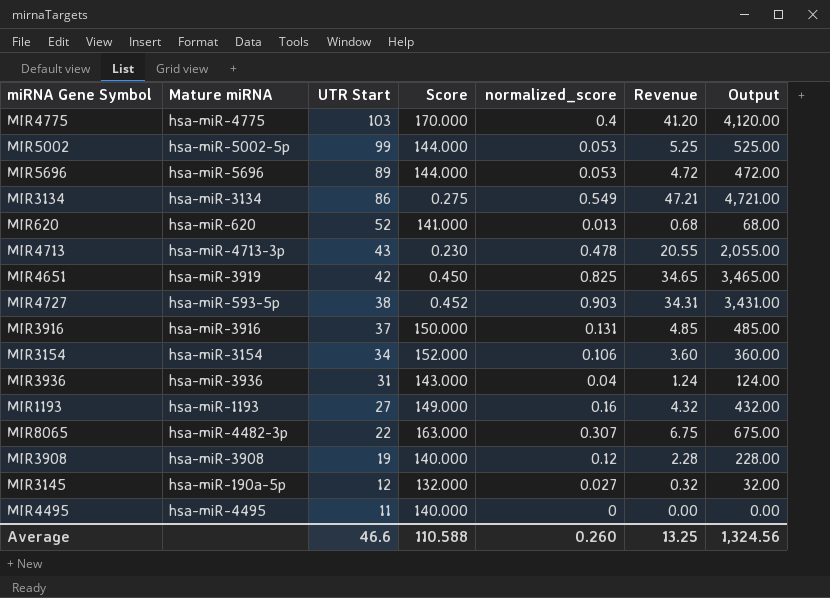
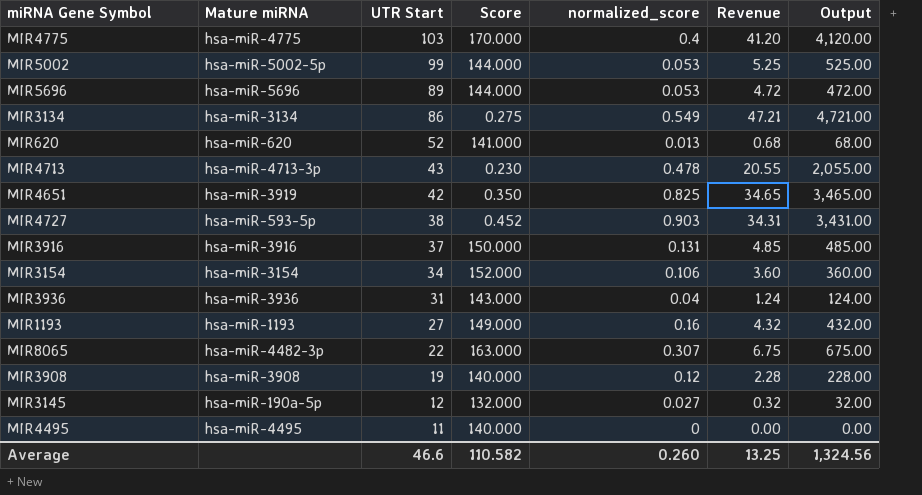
MIR4651 | Score: 0.450 -> 0.350
Average | Score: 110.588 -> 110.582

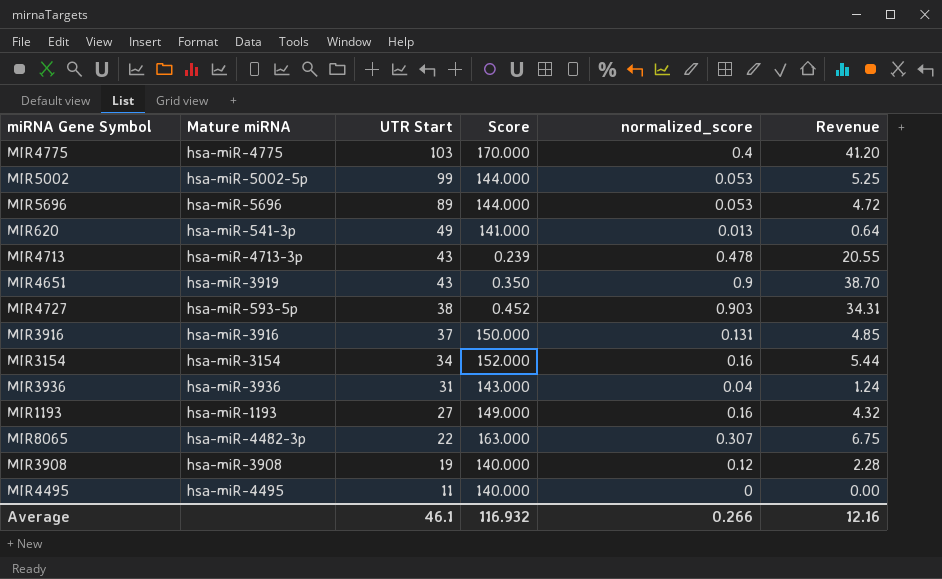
column Output | formula: [Revenue] * 100 -> none
row MIR3134: hsa-miR-3134 | 86 | 0.275 | 0.549 | 47.21 | 4,721.00 -> none
row MIR3145: hsa-miR-190a-5p | 12 | 132.000 | 0.027 | 0.32 | 32.00 -> none
MIR620 | Mature miRNA: hsa-miR-620 -> hsa-miR-541-3p
MIR620 | UTR Start: 52 -> 49
MIR620 | Revenue: 0.68 -> 0.64
MIR4713 | Score: 0.230 -> 0.239
MIR4651 | UTR Start: 42 -> 43
MIR4651 | normalized_score: 0.825 -> 0.9
MIR4651 | Revenue: 34.65 -> 38.70
MIR3154 | normalized_score: 0.106 -> 0.16
MIR3154 | Revenue: 3.60 -> 5.44
Average | UTR Start: 46.6 -> 46.1
Average | Score: 110.582 -> 116.932
Average | normalized_score: 0.260 -> 0.266
Average | Revenue: 13.25 -> 12.16

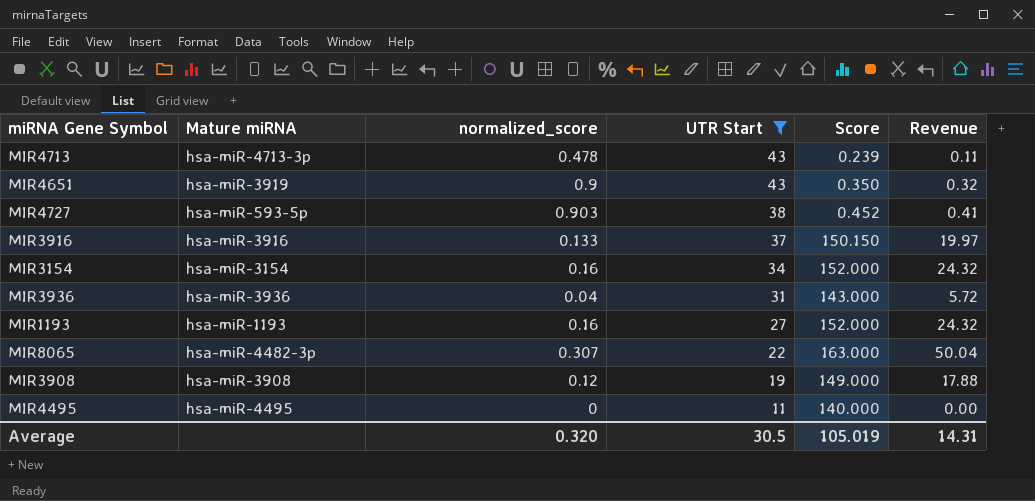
filter: none -> UTR Start <= 43
column normalized_score | position: 5 -> 3
column Revenue | formula: [UTR Start] * [normalized_score] -> [normalized_score] * [Score]
MIR3916 | normalized_score: 0.131 -> 0.133
MIR3916 | Score: 150.000 -> 150.150
MIR1193 | Score: 149.000 -> 152.000
MIR3908 | Score: 140.000 -> 149.000
Average | normalized_score: 0.266 -> 0.320
Average | UTR Start: 46.1 -> 30.5
Average | Score: 116.932 -> 105.019
Average | Revenue: 12.16 -> 14.31

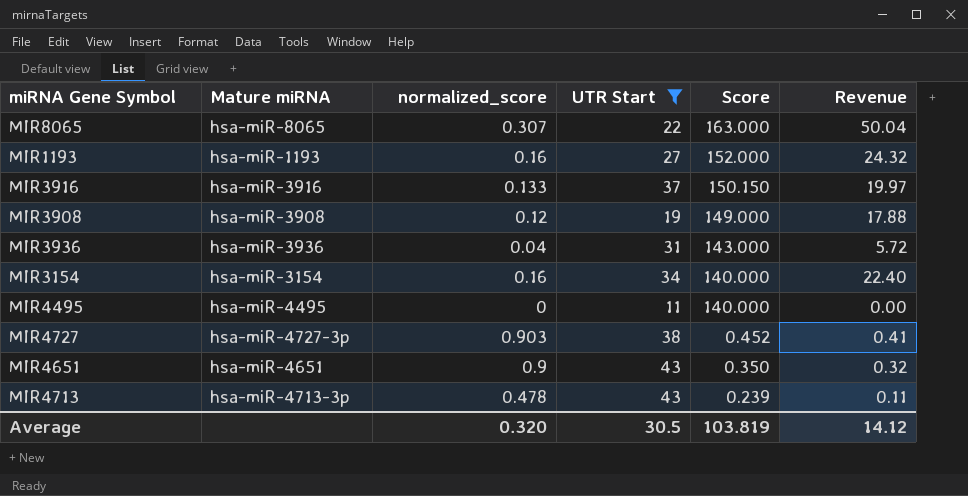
row order: UTR Start descending -> Score descending
MIR8065 | Mature miRNA: hsa-miR-4482-3p -> hsa-miR-8065
MIR3154 | Score: 152.000 -> 140.000
MIR3154 | Revenue: 24.32 -> 22.40
MIR4727 | Mature miRNA: hsa-miR-593-5p -> hsa-miR-4727-3p
MIR4651 | Mature miRNA: hsa-miR-3919 -> hsa-miR-4651
Average | Score: 105.019 -> 103.819
Average | Revenue: 14.31 -> 14.12

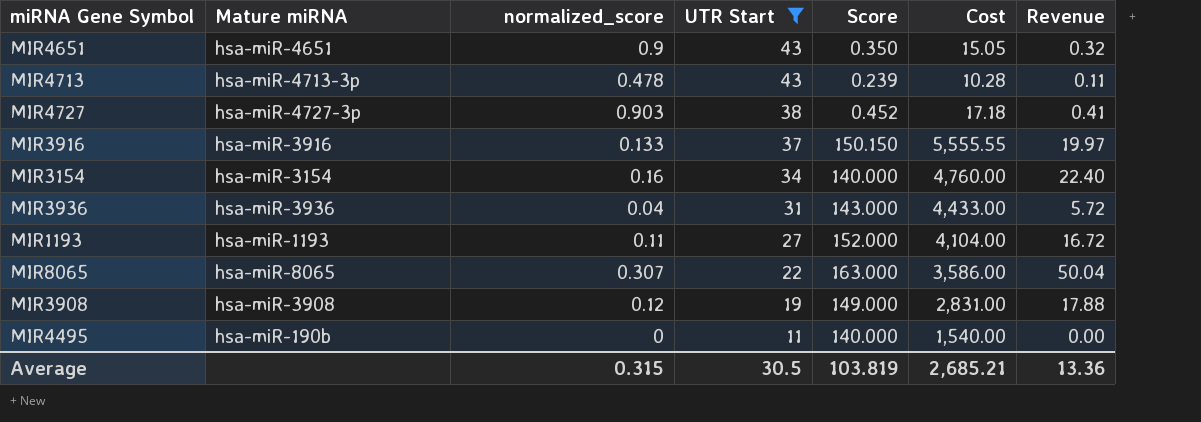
row order: Score descending -> UTR Start descending
column Cost | formula: none -> [UTR Start] * [Score]
MIR1193 | normalized_score: 0.16 -> 0.11
MIR1193 | Revenue: 24.32 -> 16.72
MIR4495 | Mature miRNA: hsa-miR-4495 -> hsa-miR-190b
Average | normalized_score: 0.320 -> 0.315
Average | Revenue: 14.12 -> 13.36

